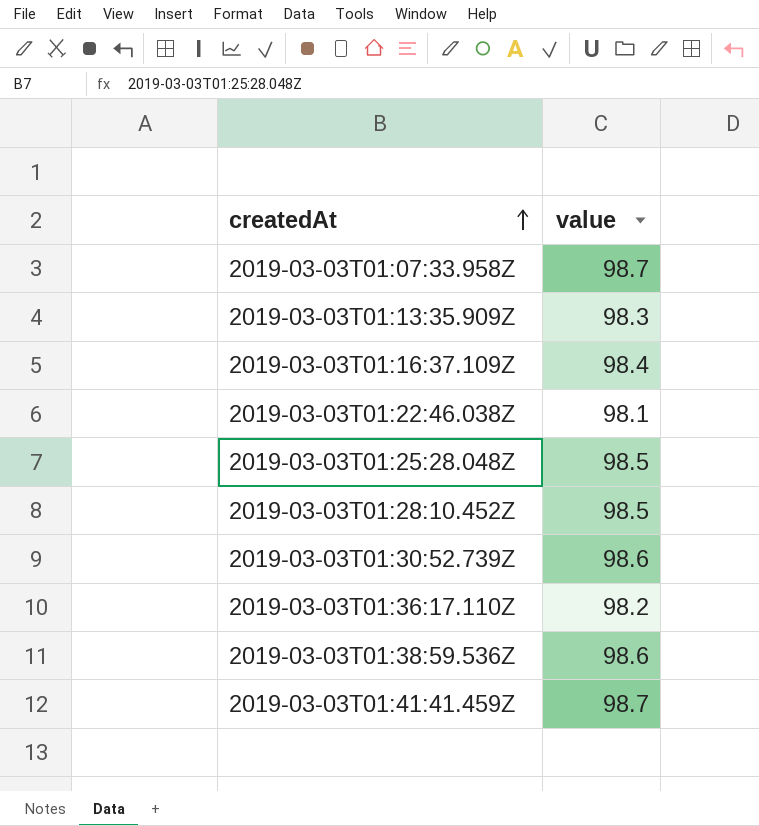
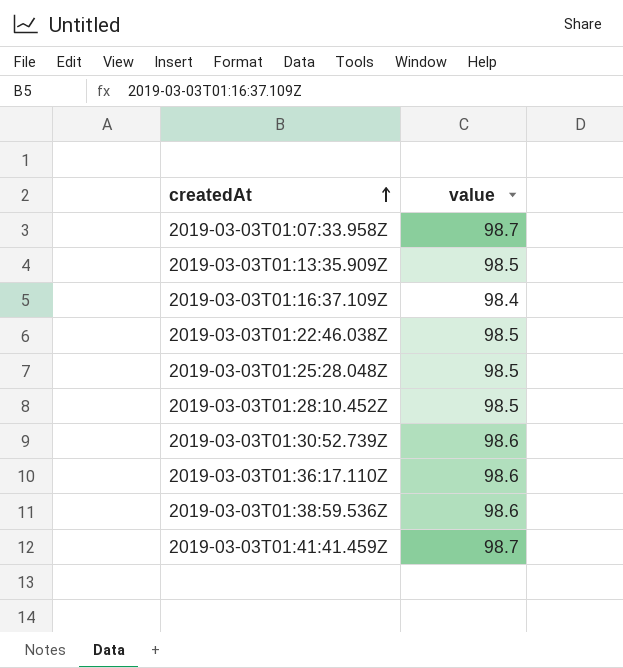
2019-03-03T01:13:35.909Z | value: 98.3 -> 98.5
2019-03-03T01:22:46.038Z | value: 98.1 -> 98.5
2019-03-03T01:36:17.110Z | value: 98.2 -> 98.6

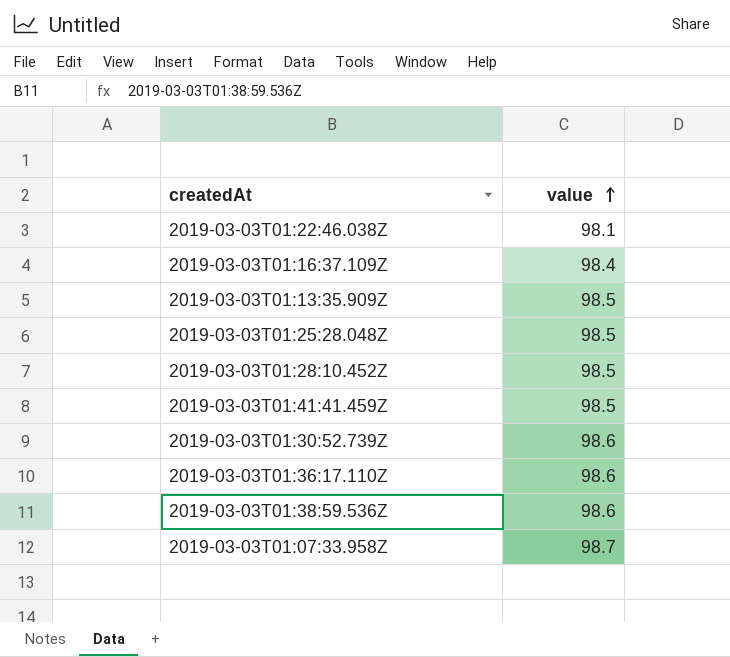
row order: createdAt ascending -> value ascending
2019-03-03T01:22:46.038Z | value: 98.5 -> 98.1
2019-03-03T01:41:41.459Z | value: 98.7 -> 98.5

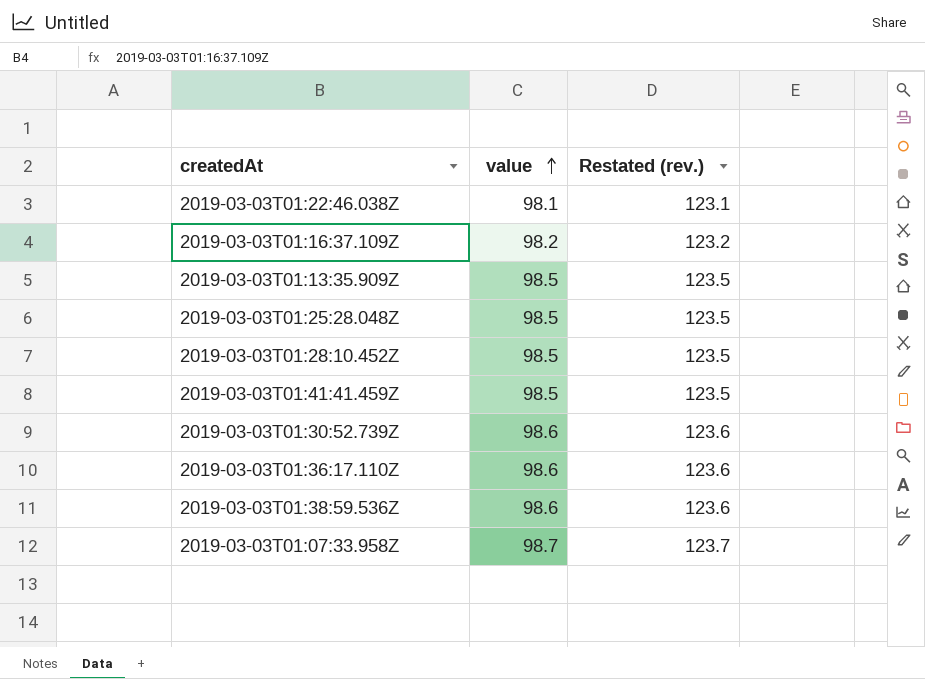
column Restated (rev.) | formula: none -> [value] + 25
2019-03-03T01:16:37.109Z | value: 98.4 -> 98.2

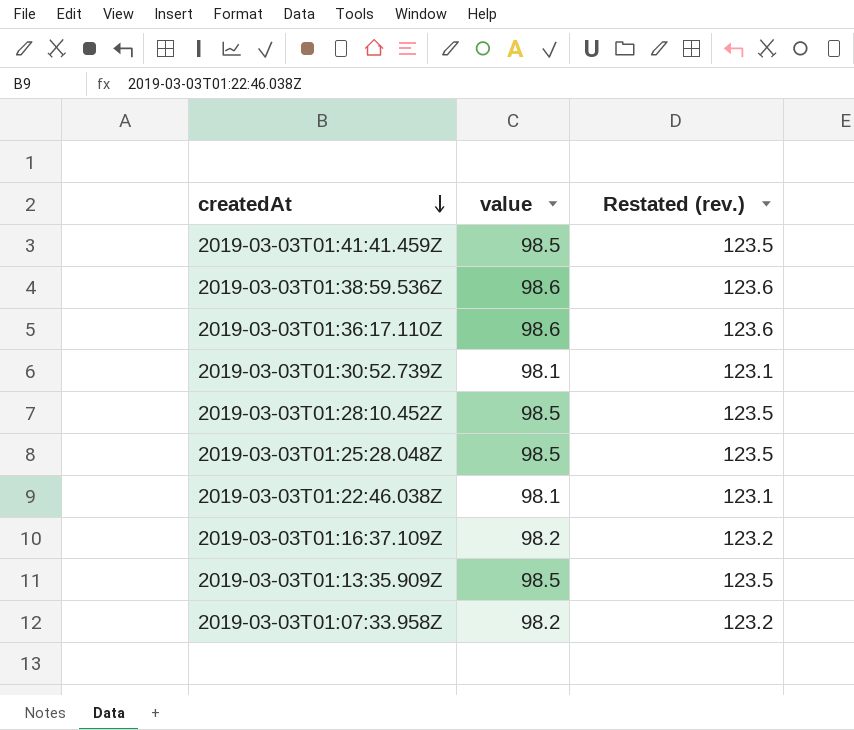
row order: value ascending -> createdAt descending
2019-03-03T01:30:52.739Z | value: 98.6 -> 98.1
2019-03-03T01:30:52.739Z | Restated (rev.): 123.6 -> 123.1
2019-03-03T01:07:33.958Z | value: 98.7 -> 98.2
2019-03-03T01:07:33.958Z | Restated (rev.): 123.7 -> 123.2

